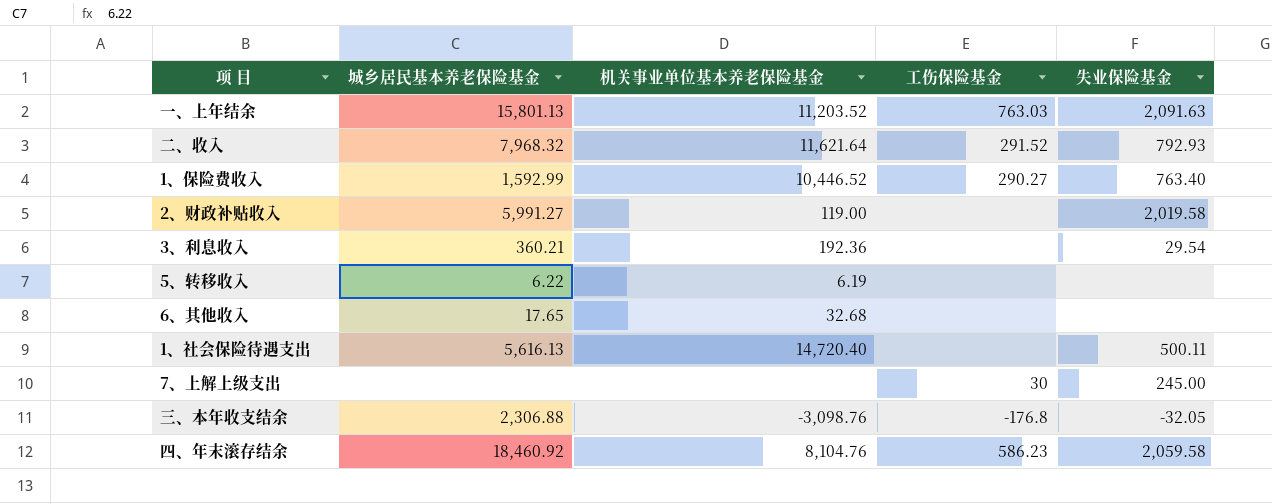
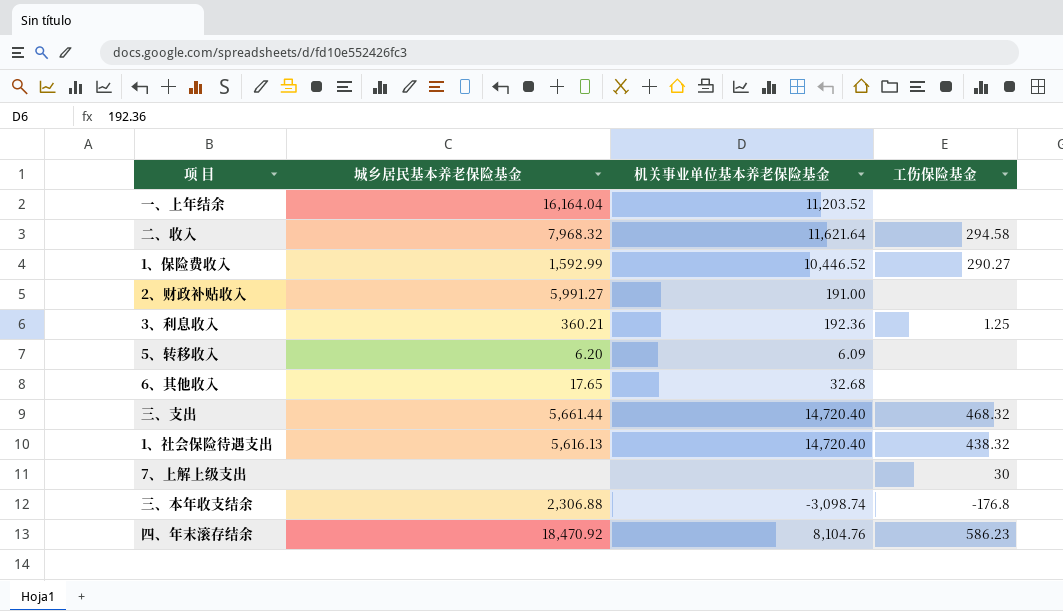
column 失业保险基金 | position: 5 -> none
一、上年结余 | 城乡居民基本养老保险基金: 15,801.13 -> 16,164.04
一、上年结余 | 工伤保险基金: 763.03 -> none
二、收入 | 工伤保险基金: 291.52 -> 294.58
2、财政补贴收入 | 机关事业单位基本养老保险基金: 119.00 -> 191.00
3、利息收入 | 工伤保险基金: none -> 1.25
5、转移收入 | 城乡居民基本养老保险基金: 6.22 -> 6.20
5、转移收入 | 机关事业单位基本养老保险基金: 6.19 -> 6.09
row 三、支出: none -> 5,661.44 | 14,720.40 | 468.32
1、社会保险待遇支出 | 工伤保险基金: none -> 438.32
三、本年收支结余 | 机关事业单位基本养老保险基金: -3,098.76 -> -3,098.74
四、年末滚存结余 | 城乡居民基本养老保险基金: 18,460.92 -> 18,470.92

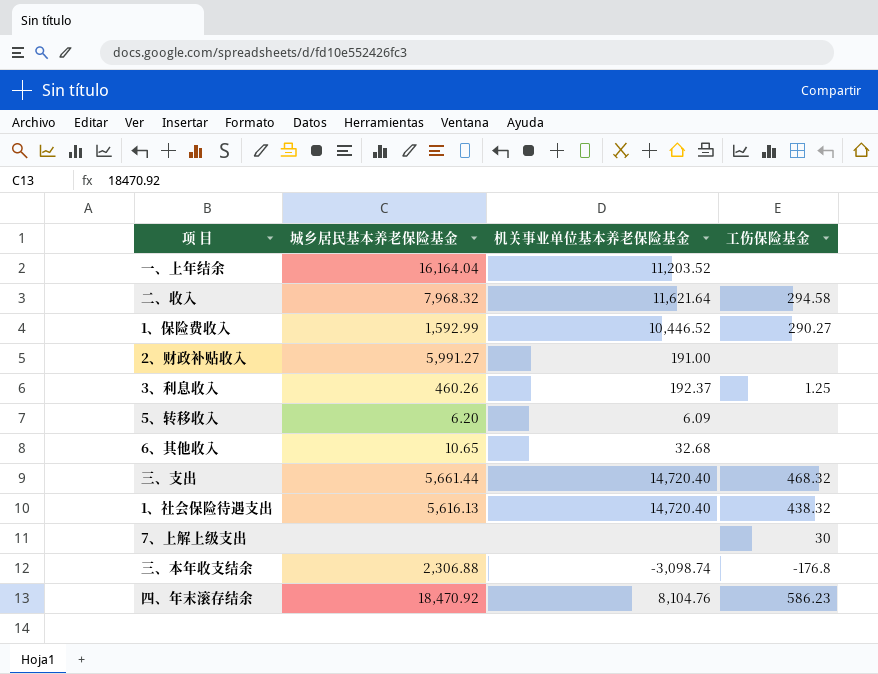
3、利息收入 | 城乡居民基本养老保险基金: 360.21 -> 460.26
3、利息收入 | 机关事业单位基本养老保险基金: 192.36 -> 192.37
6、其他收入 | 城乡居民基本养老保险基金: 17.65 -> 10.65

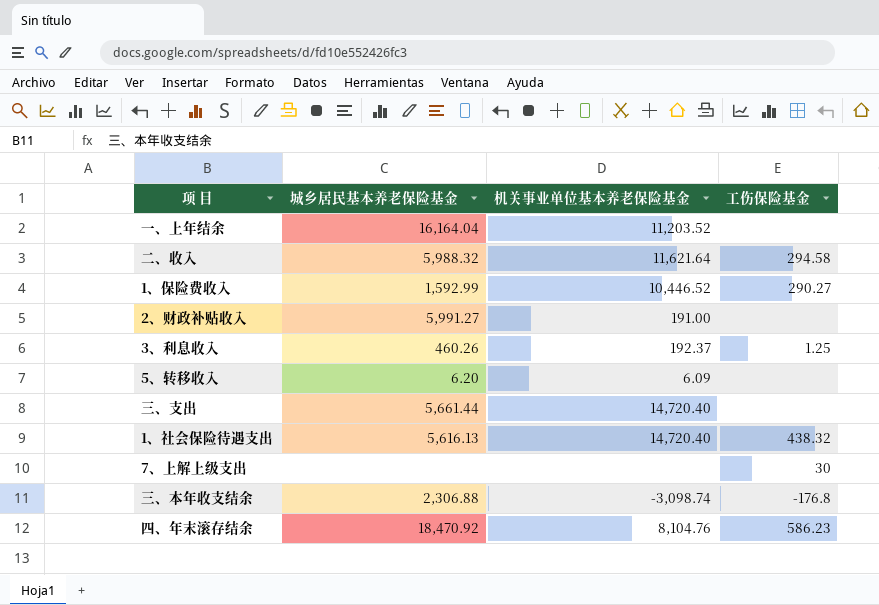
row 6、其他收入: 10.65 | 32.68 | none -> none
二、收入 | 城乡居民基本养老保险基金: 7,968.32 -> 5,988.32
三、支出 | 工伤保险基金: 468.32 -> none

